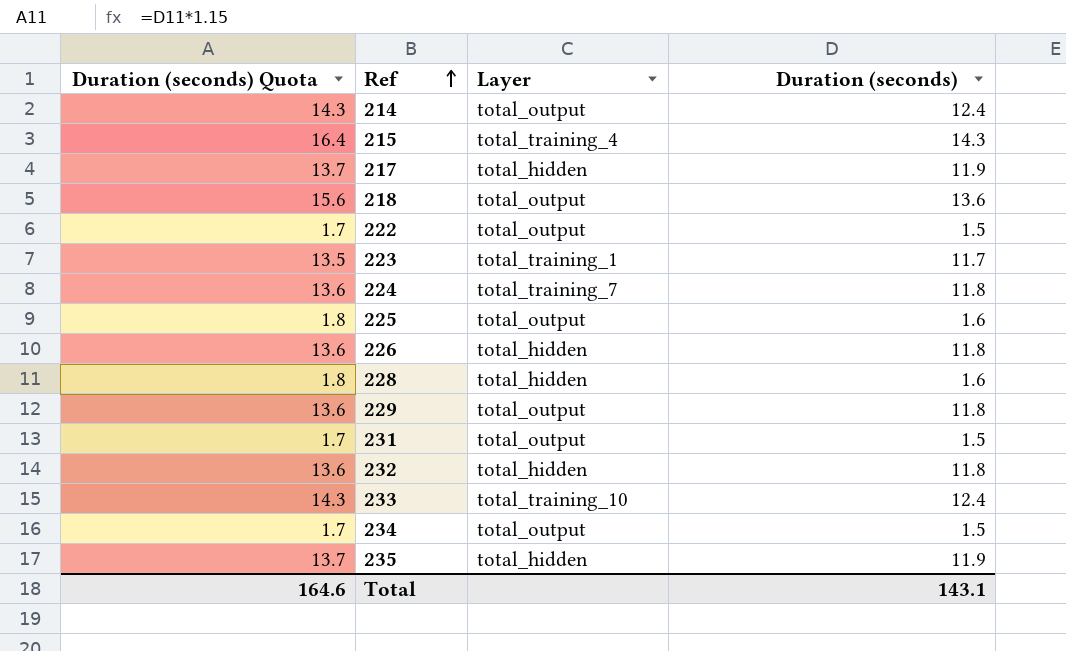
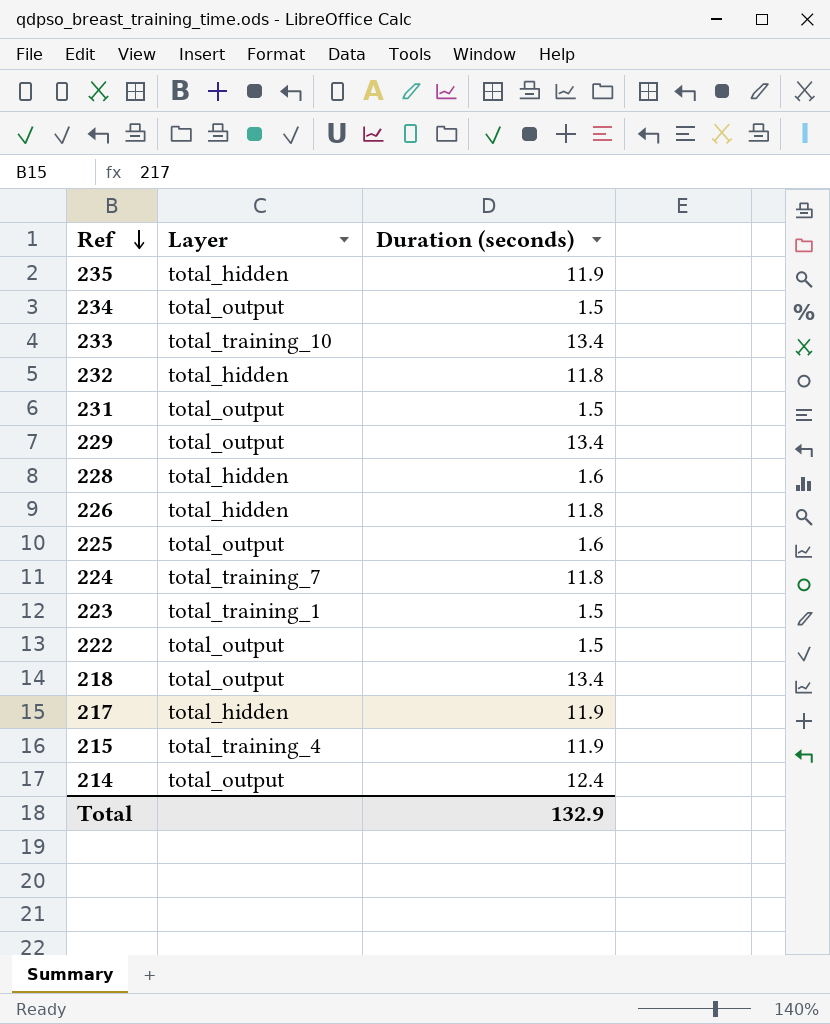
row order: Ref ascending -> Ref descending
column Duration (seconds) Quota | formula: [Duration (seconds)] * 1.15 -> none
233 | Duration (seconds): 12.4 -> 13.4
229 | Duration (seconds): 11.8 -> 13.4
223 | Duration (seconds): 11.7 -> 1.5
218 | Duration (seconds): 13.6 -> 13.4
215 | Duration (seconds): 14.3 -> 11.9
Total | Duration (seconds): 143.1 -> 132.9

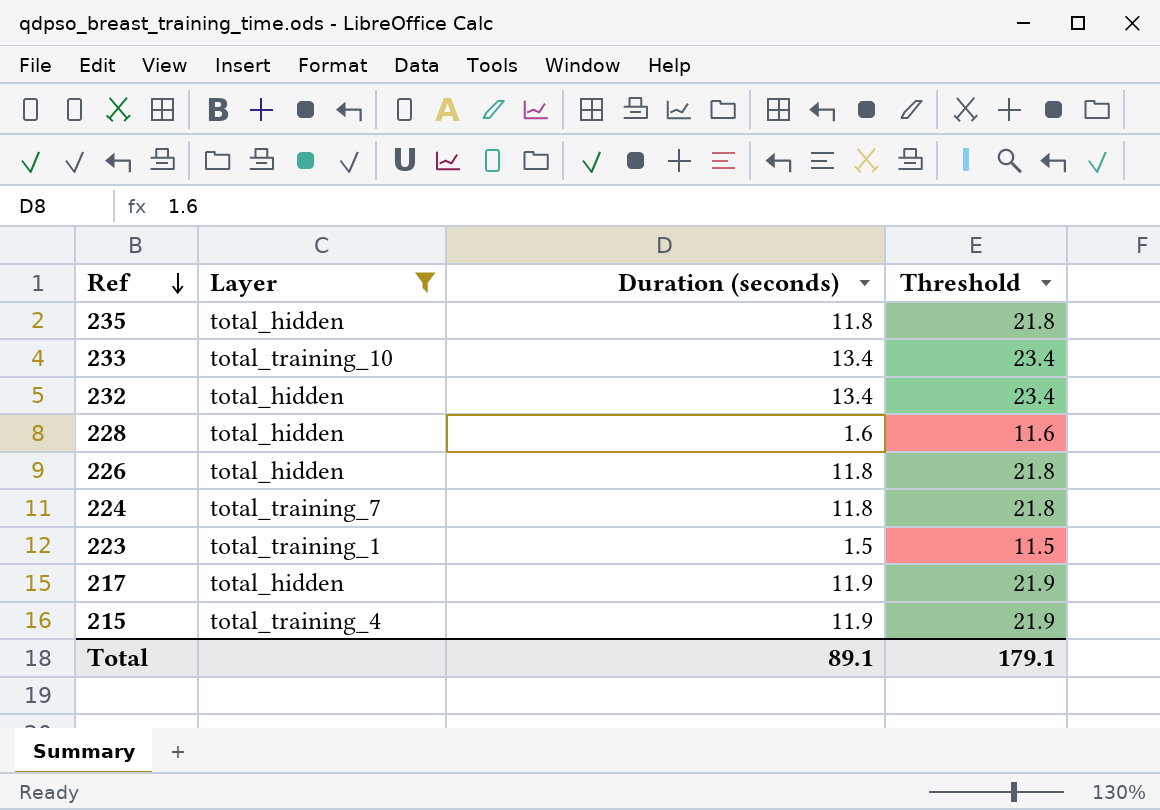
filter: none -> Layer != total_output
column Threshold | formula: none -> [Duration (seconds)] + 10
235 | Duration (seconds): 11.9 -> 11.8
232 | Duration (seconds): 11.8 -> 13.4
Total | Duration (seconds): 132.9 -> 89.1

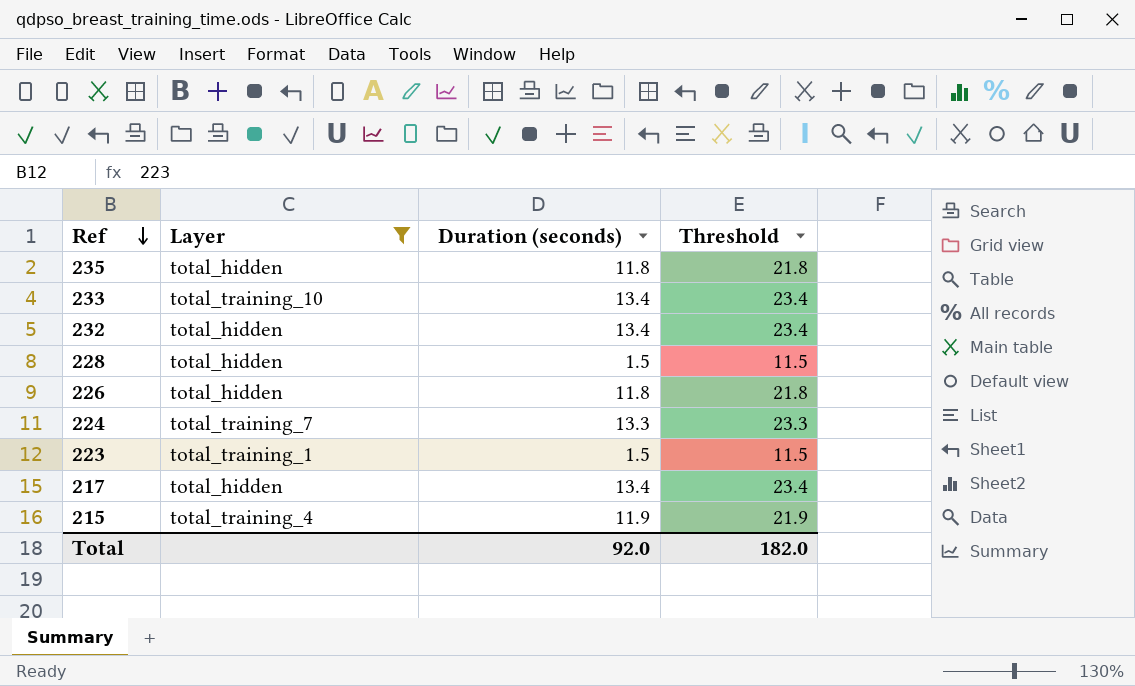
228 | Duration (seconds): 1.6 -> 1.5
228 | Threshold: 11.6 -> 11.5
224 | Duration (seconds): 11.8 -> 13.3
224 | Threshold: 21.8 -> 23.3
217 | Duration (seconds): 11.9 -> 13.4
217 | Threshold: 21.9 -> 23.4
Total | Duration (seconds): 89.1 -> 92.0
Total | Threshold: 179.1 -> 182.0

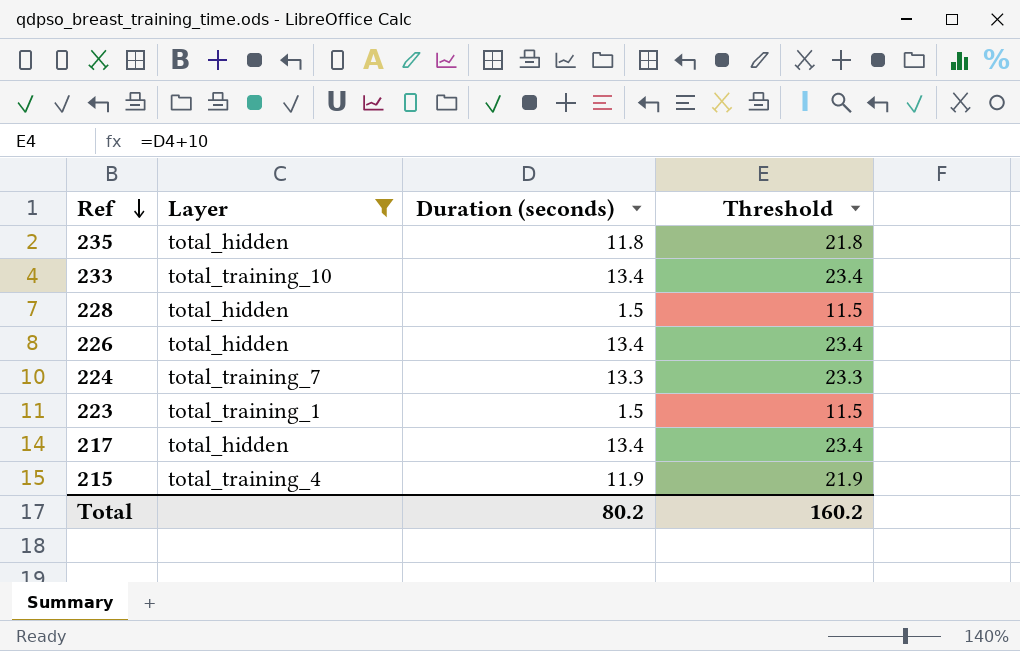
row 232: total_hidden | 13.4 | 23.4 -> none
226 | Duration (seconds): 11.8 -> 13.4
226 | Threshold: 21.8 -> 23.4
Total | Duration (seconds): 92.0 -> 80.2
Total | Threshold: 182.0 -> 160.2

